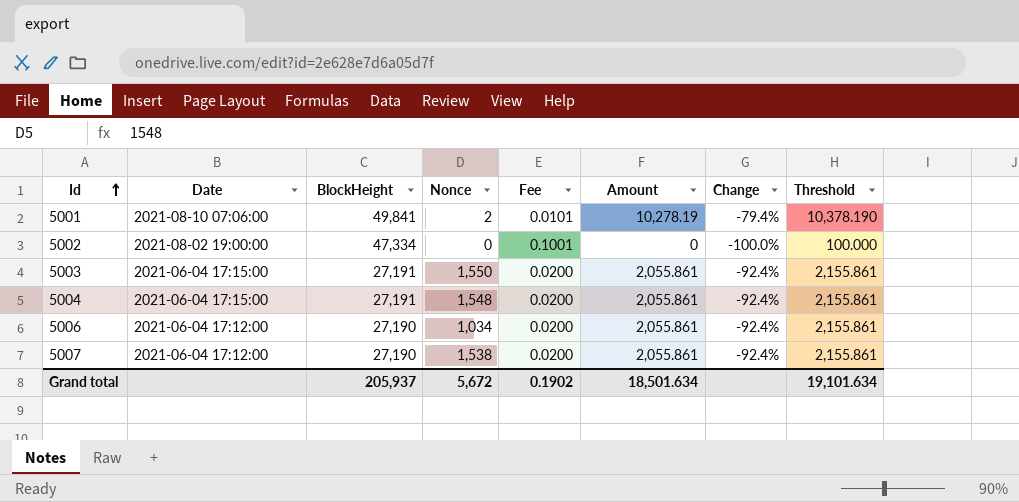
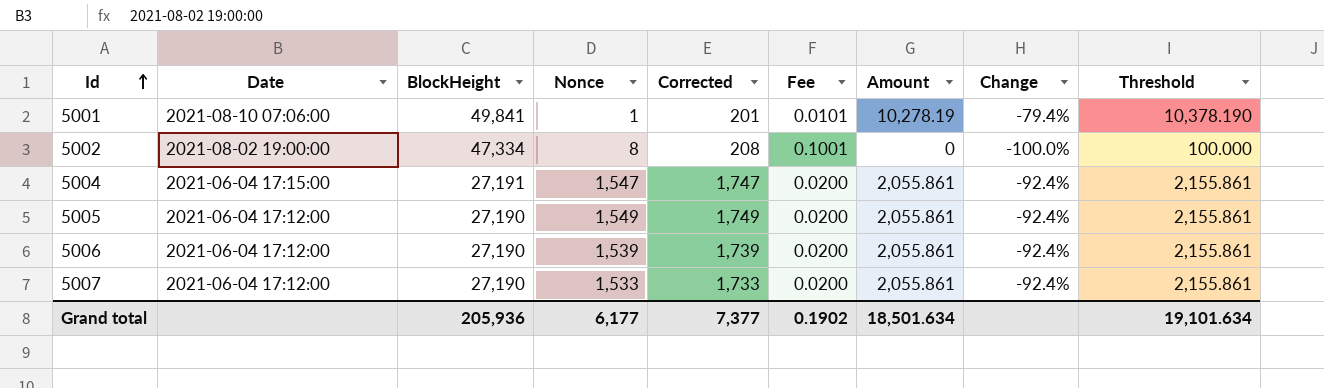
column Corrected | formula: none -> [Nonce] + 200
row 5003: 2021-06-04 17:15:00 | 27,191 | 1,550 | 0.0200 | 2,055.861 | -92.4% | 2,155.861 -> none
5001 | Nonce: 2 -> 1
5002 | Nonce: 0 -> 8
5004 | Nonce: 1,548 -> 1,547
row 5005: none -> 2021-06-04 17:12:00 | 27,190 | 1,549 | 1,749 | 0.0200 | 2,055.861 | -92.4% | 2,155.861
5006 | Nonce: 1,034 -> 1,539
5007 | Nonce: 1,538 -> 1,533
Grand total | BlockHeight: 205,937 -> 205,936
Grand total | Nonce: 5,672 -> 6,177

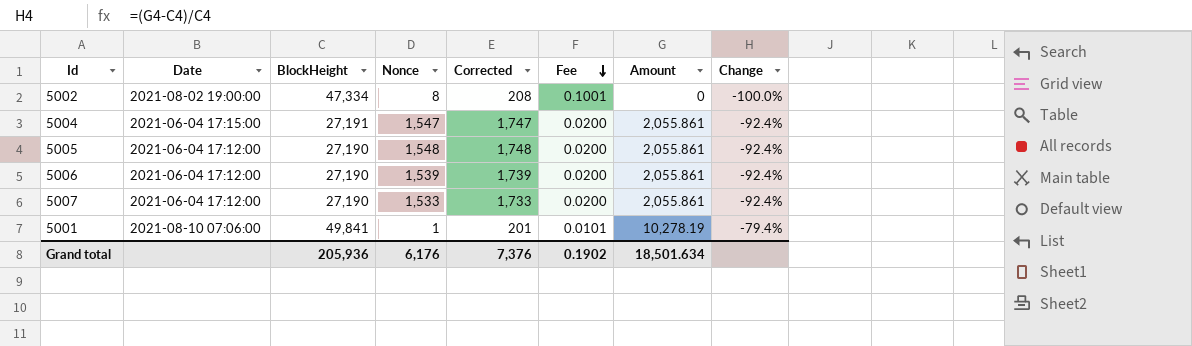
row order: Id ascending -> Fee descending
column Threshold | formula: [Amount] + 100 -> none
5005 | Nonce: 1,549 -> 1,548
5005 | Corrected: 1,749 -> 1,748
Grand total | Nonce: 6,177 -> 6,176
Grand total | Corrected: 7,377 -> 7,376

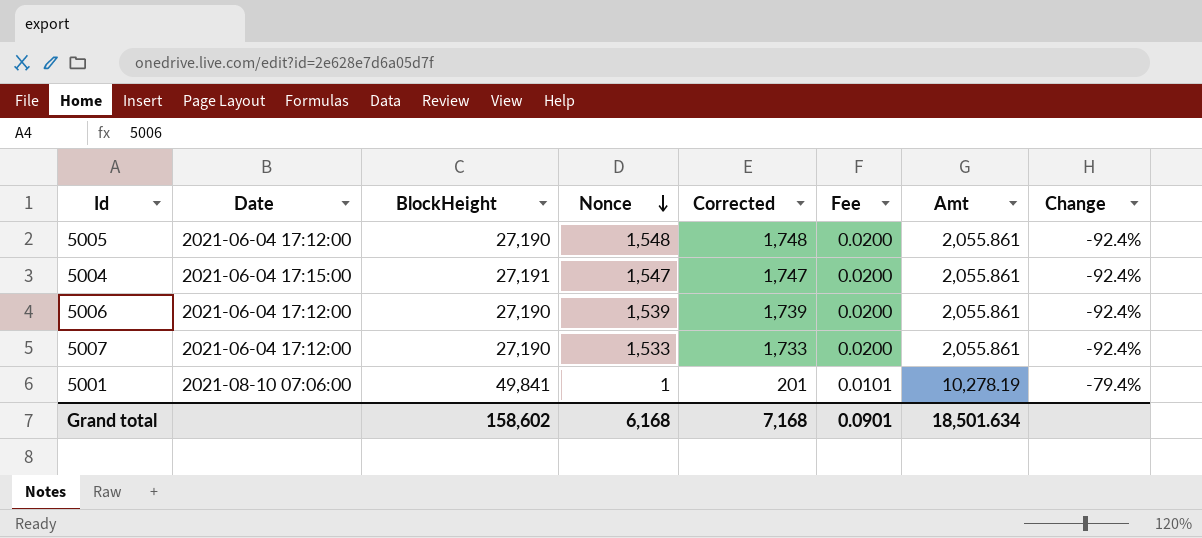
row order: Fee descending -> Nonce descending
column name: Amount -> Amt
row 5002: 2021-08-02 19:00:00 | 47,334 | 8 | 208 | 0.1001 | 0 | -100.0% -> none
Grand total | BlockHeight: 205,936 -> 158,602
Grand total | Nonce: 6,176 -> 6,168
Grand total | Corrected: 7,376 -> 7,168
Grand total | Fee: 0.1902 -> 0.0901

